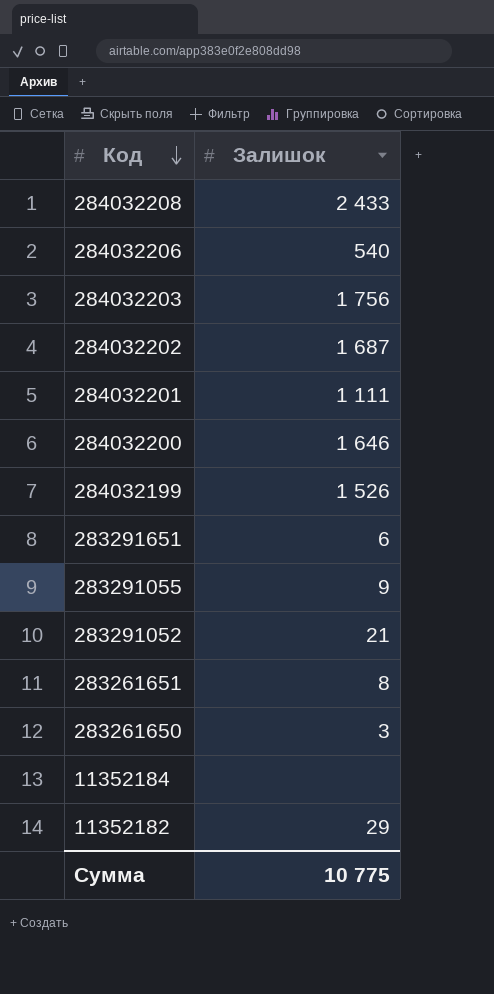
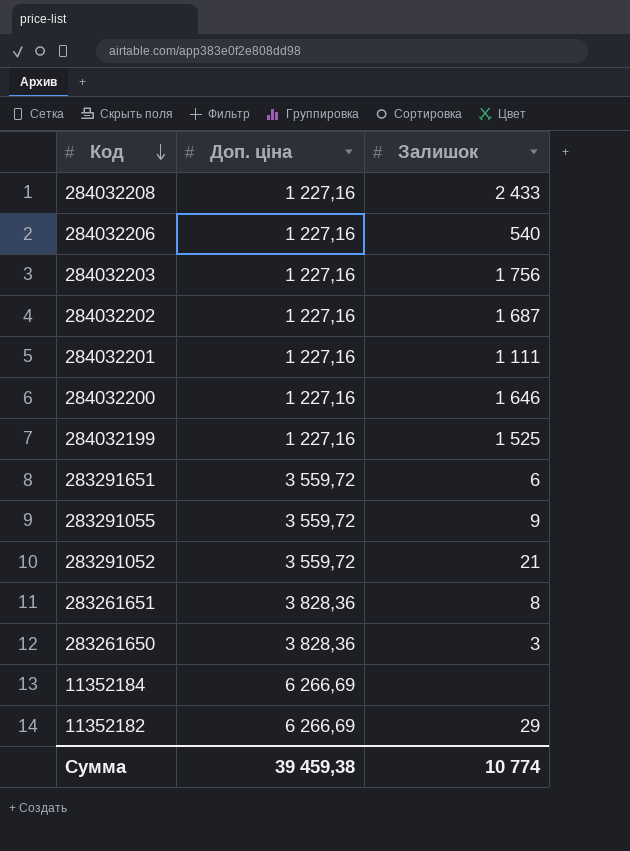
column Доп. ціна | position: none -> 2
284032199 | Залишок: 1 526 -> 1 525
Сумма | Залишок: 10 775 -> 10 774

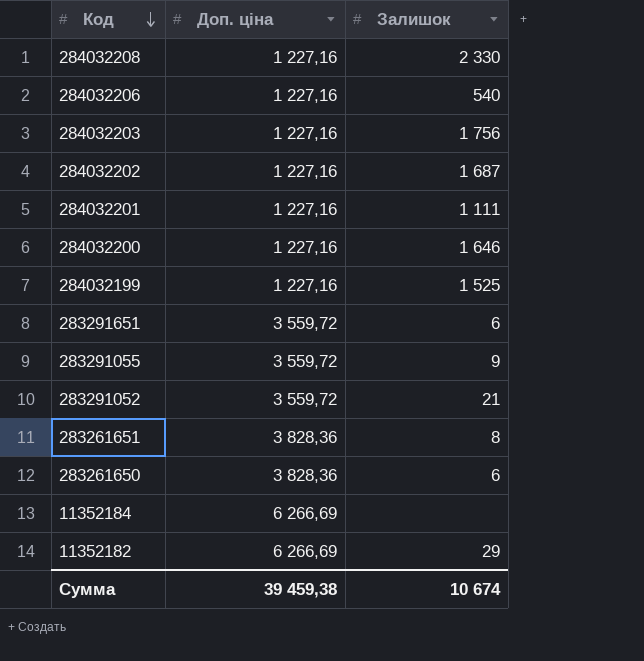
284032208 | Залишок: 2 433 -> 2 330
283261650 | Залишок: 3 -> 6
Сумма | Залишок: 10 774 -> 10 674

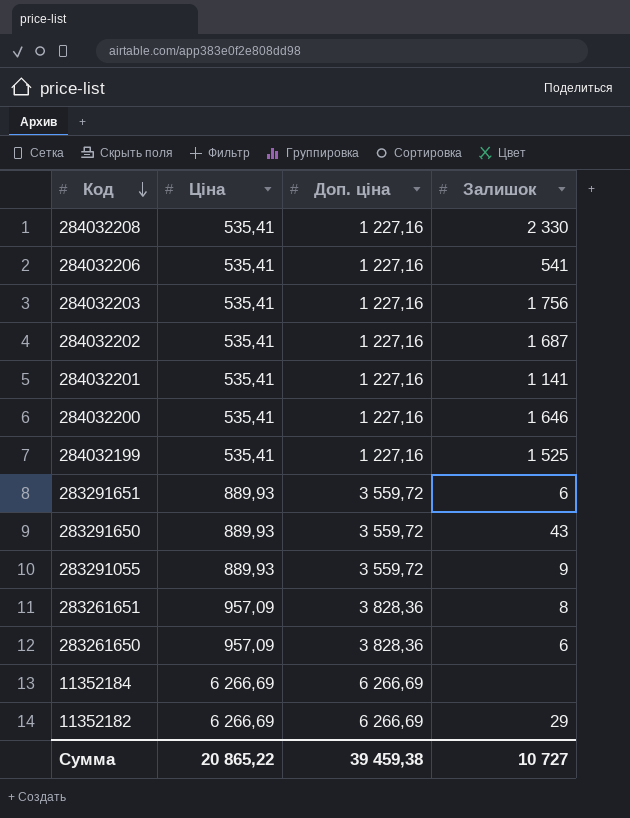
column Ціна | position: none -> 2
row 283291052: 3 559,72 | 21 -> none
284032206 | Залишок: 540 -> 541
284032201 | Залишок: 1 111 -> 1 141
row 283291650: none -> 889,93 | 3 559,72 | 43
Сумма | Залишок: 10 674 -> 10 727

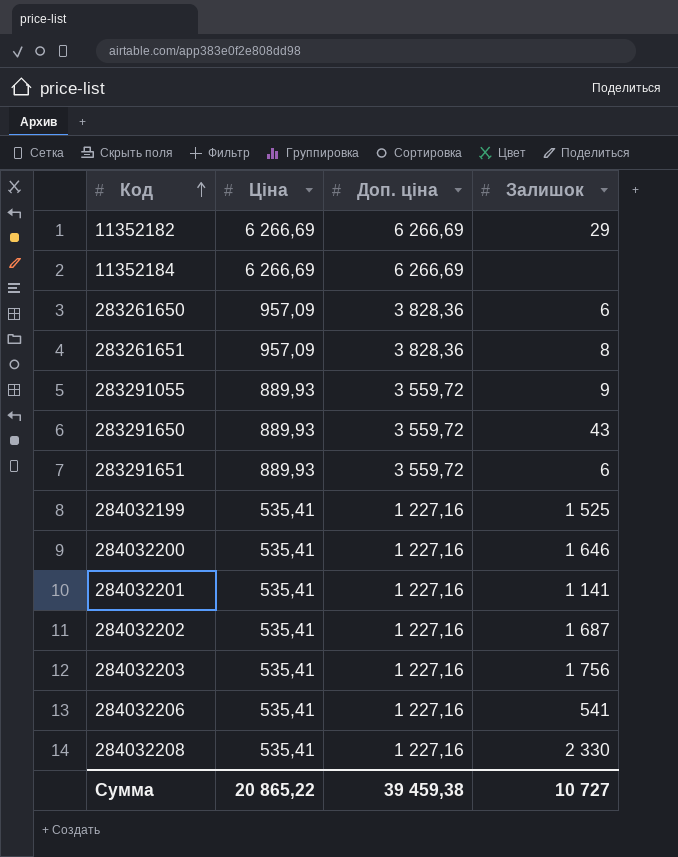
row order: Код descending -> Код ascending

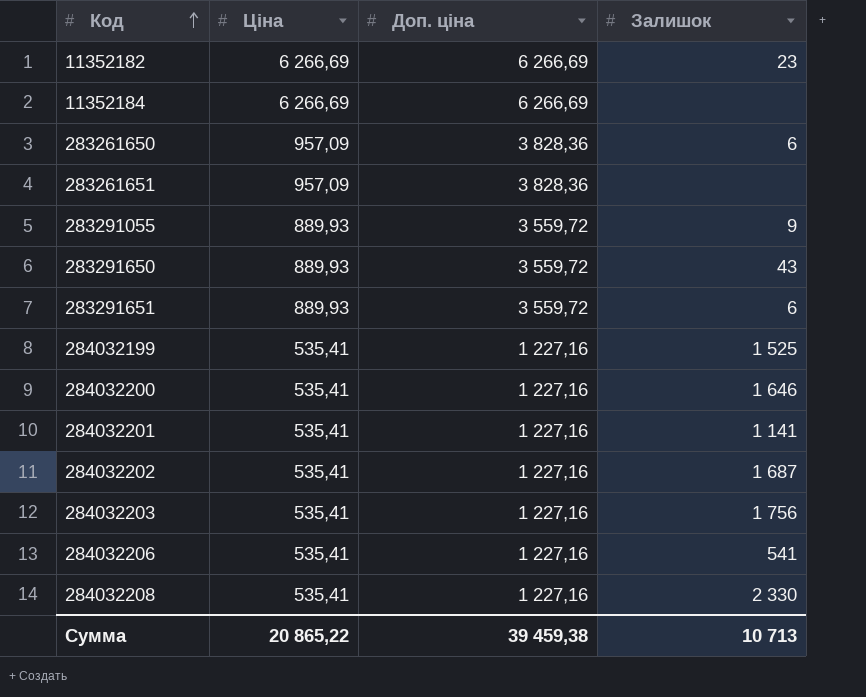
11352182 | Залишок: 29 -> 23
283261651 | Залишок: 8 -> none
Сумма | Залишок: 10 727 -> 10 713

